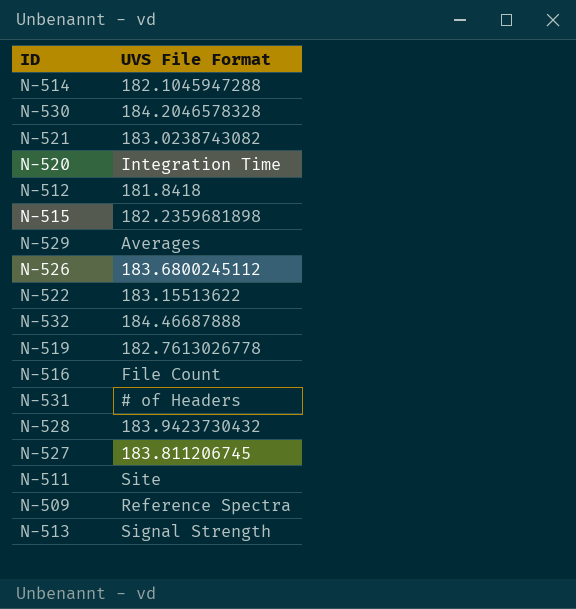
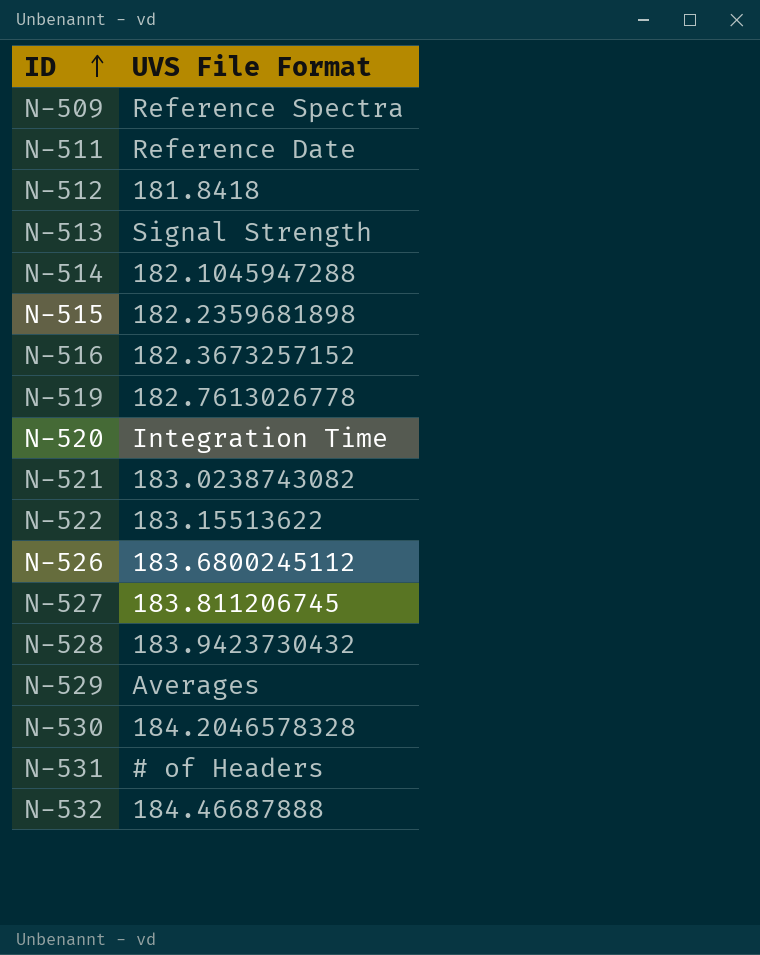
row order: none -> ID ascending
N-511 | UVS File Format: Site -> Reference Date
N-516 | UVS File Format: File Count -> 182.3673257152

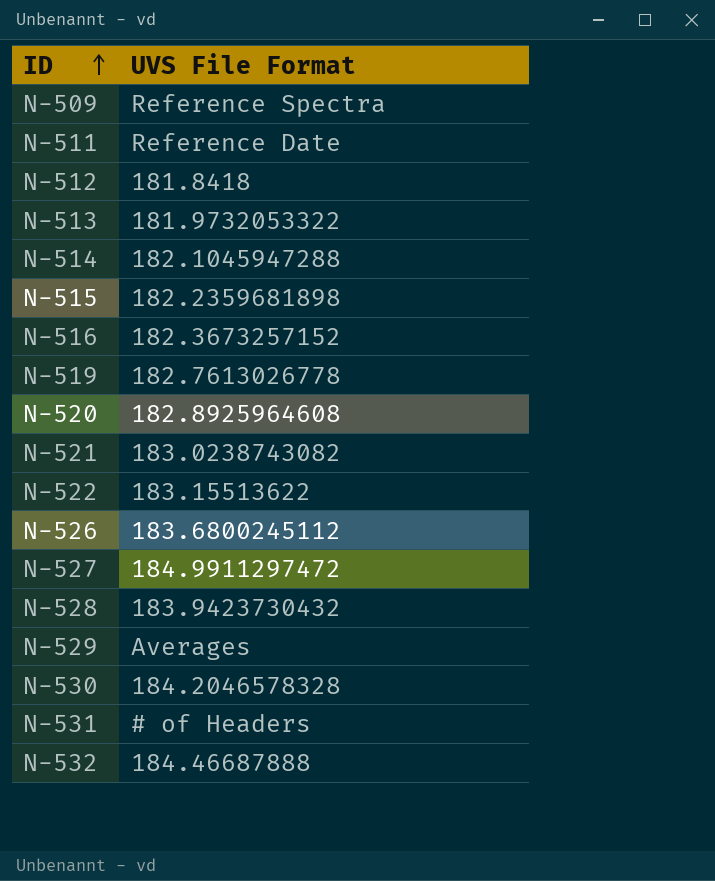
N-513 | UVS File Format: Signal Strength -> 181.9732053322
N-520 | UVS File Format: Integration Time -> 182.8925964608
N-527 | UVS File Format: 183.811206745 -> 184.9911297472

